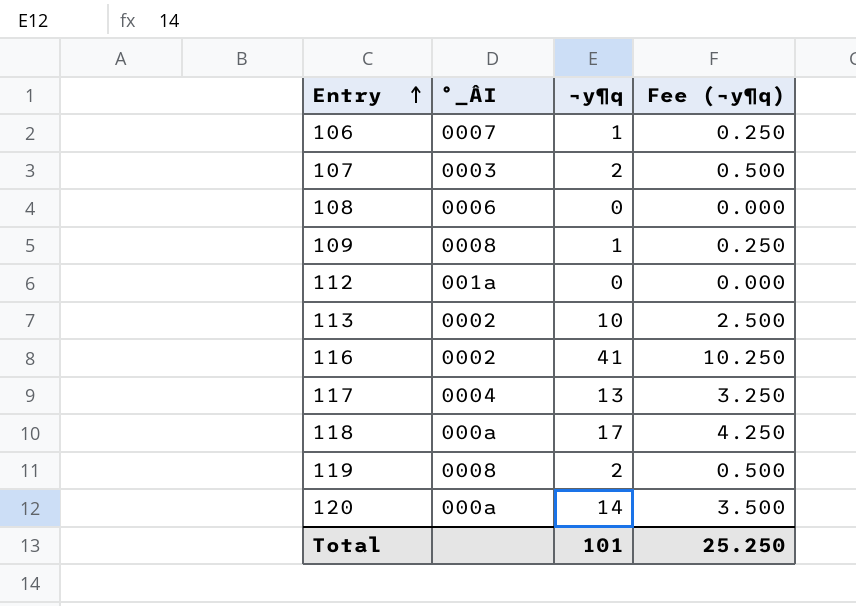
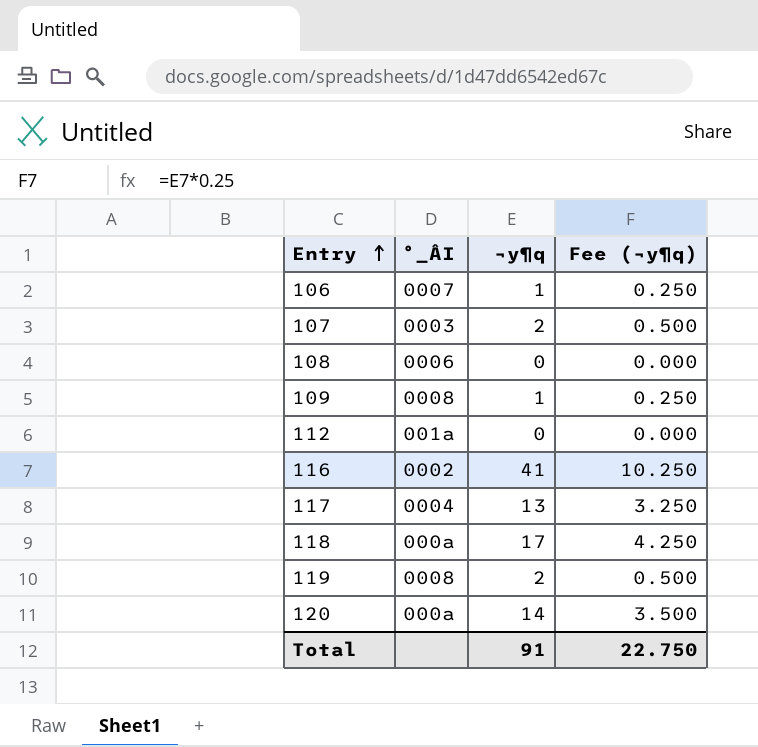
row 113: 0002 | 10 | 2.500 -> none
Total | ¬y¶q: 101 -> 91
Total | Fee (¬y¶q): 25.250 -> 22.750

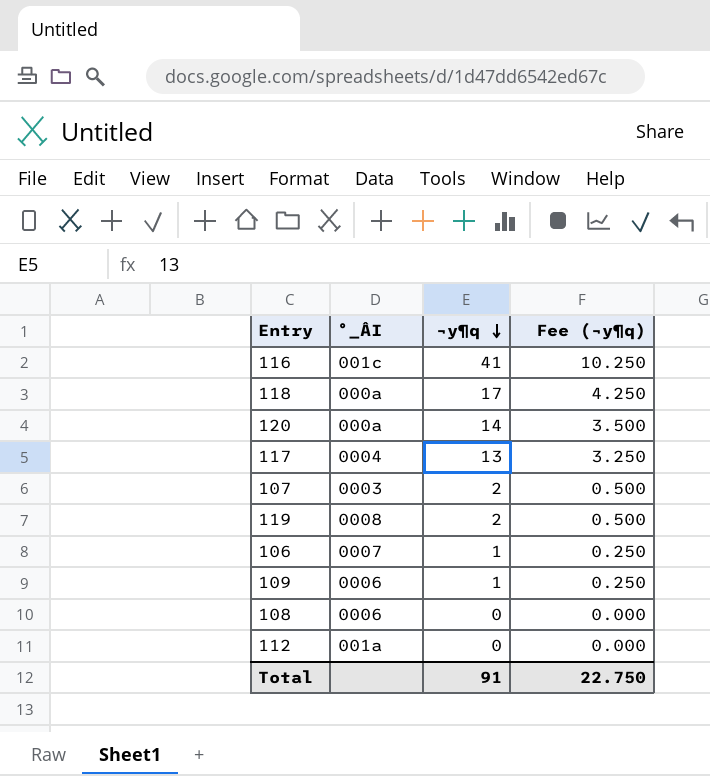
row order: Entry ascending -> ¬y¶q descending
116 | °_ÂI: 0002 -> 001c
109 | °_ÂI: 0008 -> 0006

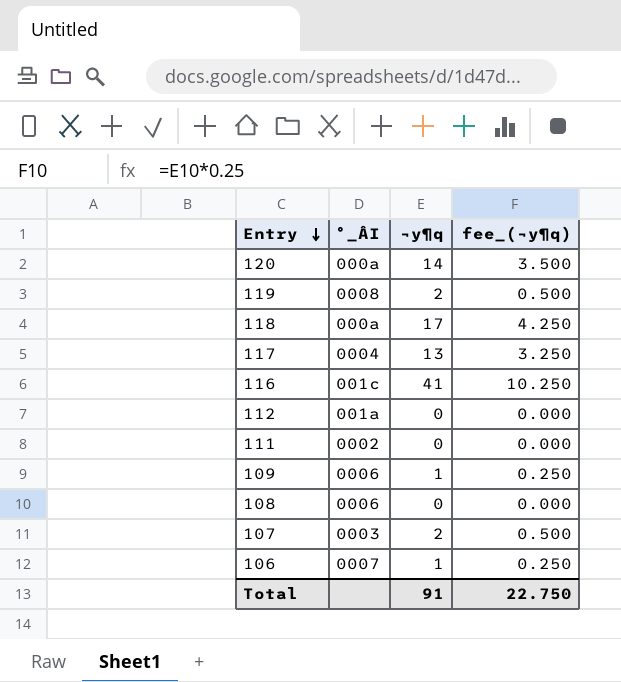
row order: ¬y¶q descending -> Entry descending
column name: Fee (¬y¶q) -> fee_(¬y¶q)
row 111: none -> 0002 | 0 | 0.000

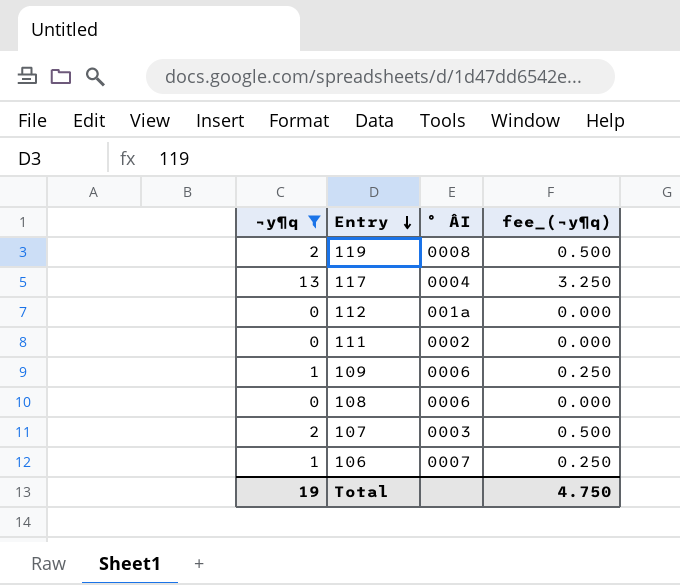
filter: none -> ¬y¶q <= 13
column ¬y¶q | position: 3 -> 1
column name: °_ÂI -> ° ÂI
Total | ¬y¶q: 91 -> 19
Total | fee_(¬y¶q): 22.750 -> 4.750

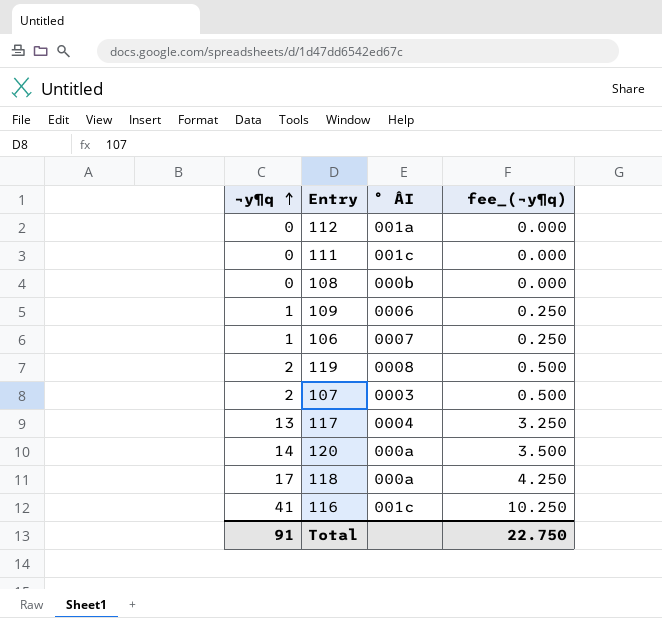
filter: ¬y¶q <= 13 -> none
row order: Entry descending -> ¬y¶q ascending
111 | ° ÂI: 0002 -> 001c
108 | ° ÂI: 0006 -> 000b
Total | ¬y¶q: 19 -> 91
Total | fee_(¬y¶q): 4.750 -> 22.750

